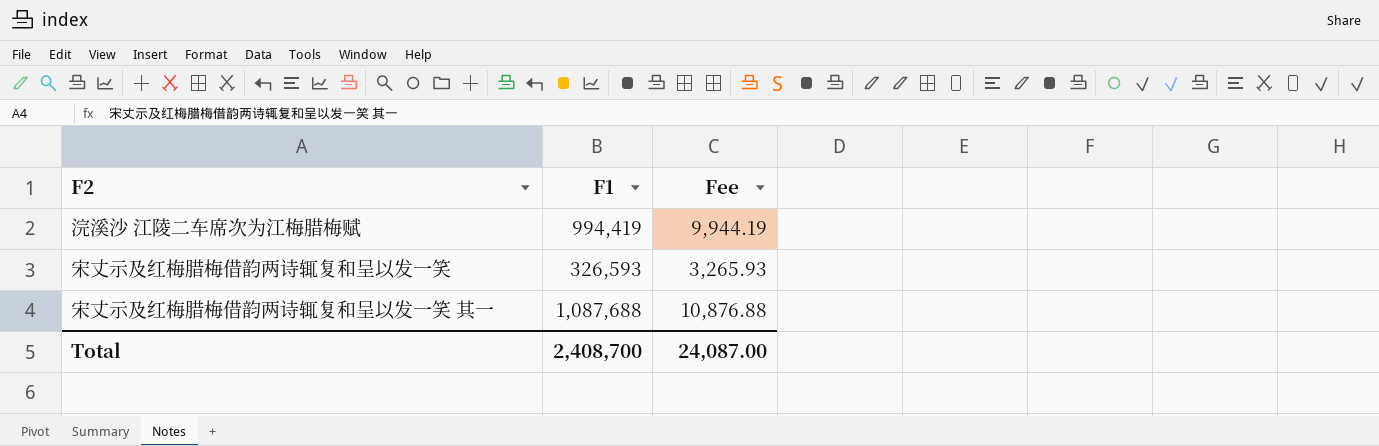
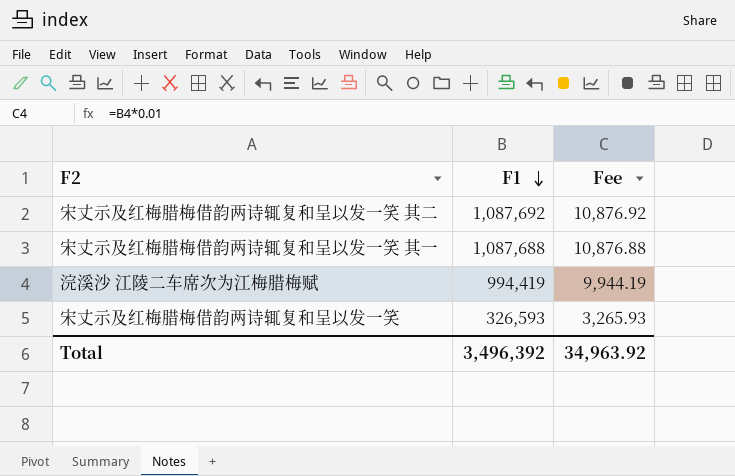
row order: none -> F1 descending
row 宋丈示及红梅腊梅借韵两诗辄复和呈以发一笑 其二: none -> 1,087,692 | 10,876.92
Total | F1: 2,408,700 -> 3,496,392
Total | Fee: 24,087.00 -> 34,963.92

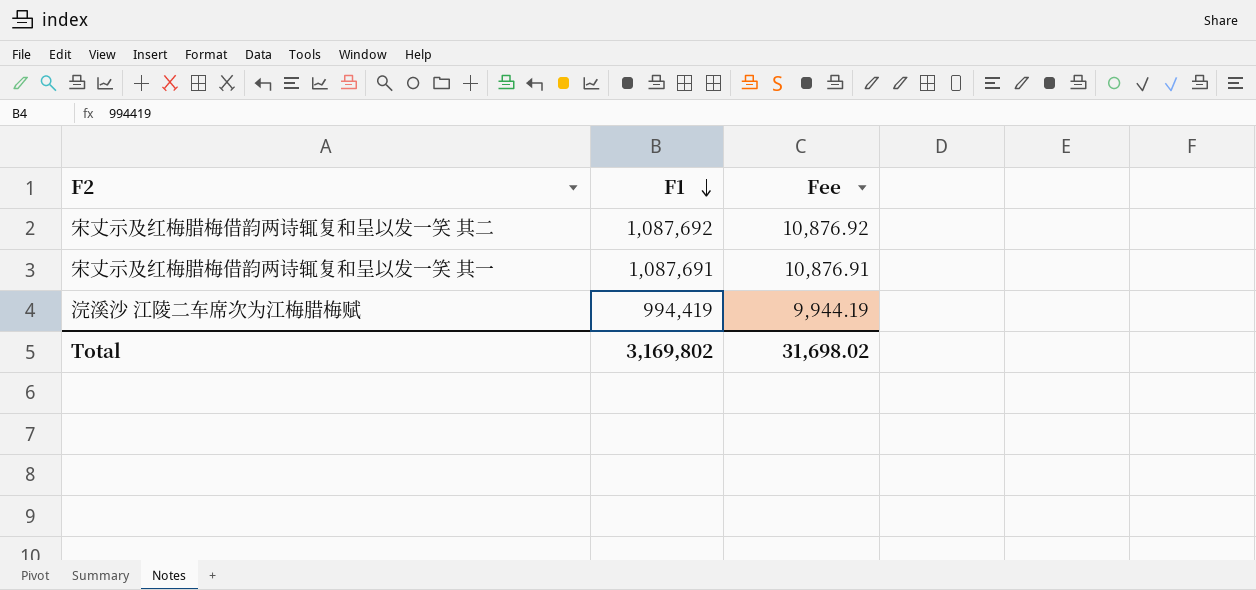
row 宋丈示及红梅腊梅借韵两诗辄复和呈以发一笑: 326,593 | 3,265.93 -> none
宋丈示及红梅腊梅借韵两诗辄复和呈以发一笑 其一 | F1: 1,087,688 -> 1,087,691
宋丈示及红梅腊梅借韵两诗辄复和呈以发一笑 其一 | Fee: 10,876.88 -> 10,876.91
Total | F1: 3,496,392 -> 3,169,802
Total | Fee: 34,963.92 -> 31,698.02

